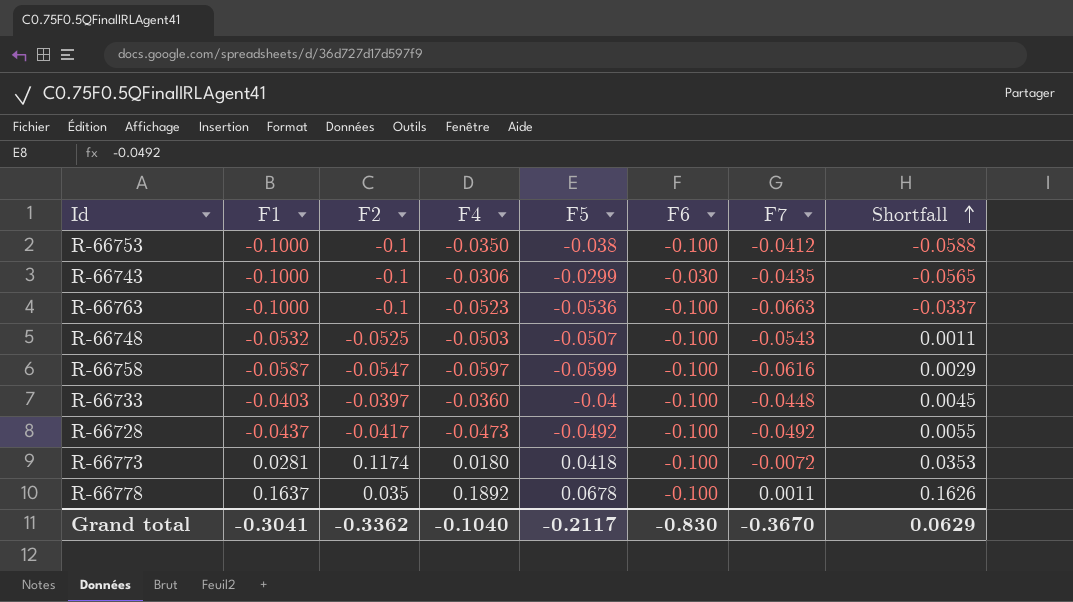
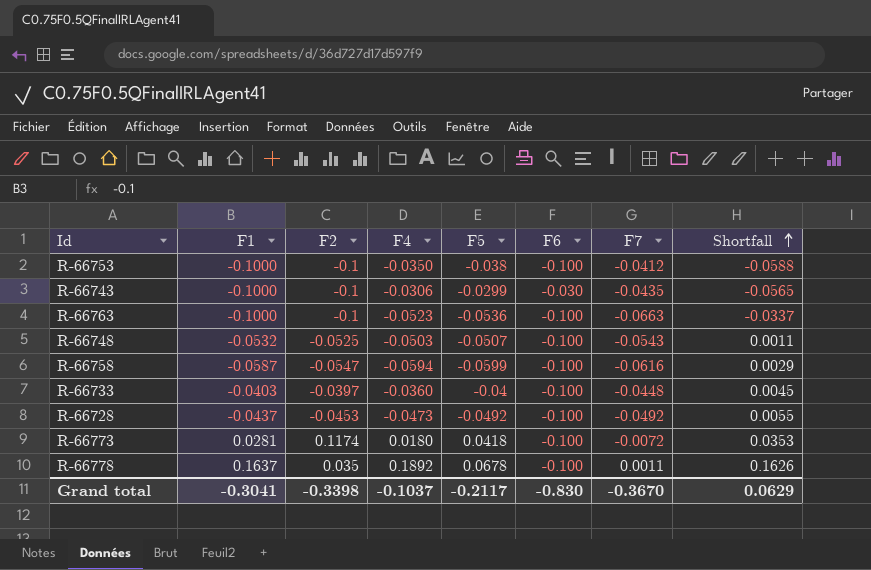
R-66758 | F4: -0.0597 -> -0.0594
R-66728 | F2: -0.0417 -> -0.0453
Grand total | F2: -0.3362 -> -0.3398
Grand total | F4: -0.1040 -> -0.1037

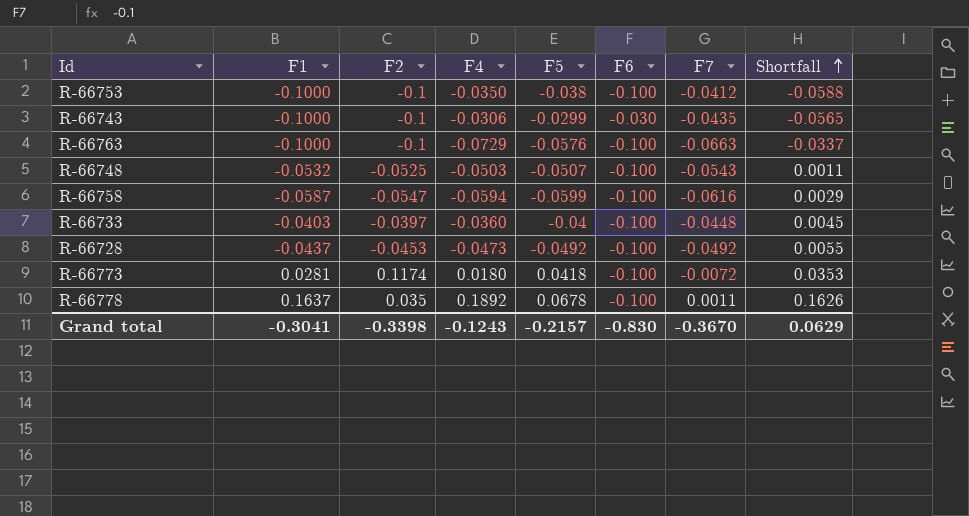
R-66763 | F4: -0.0523 -> -0.0729
R-66763 | F5: -0.0536 -> -0.0576
Grand total | F4: -0.1037 -> -0.1243
Grand total | F5: -0.2117 -> -0.2157

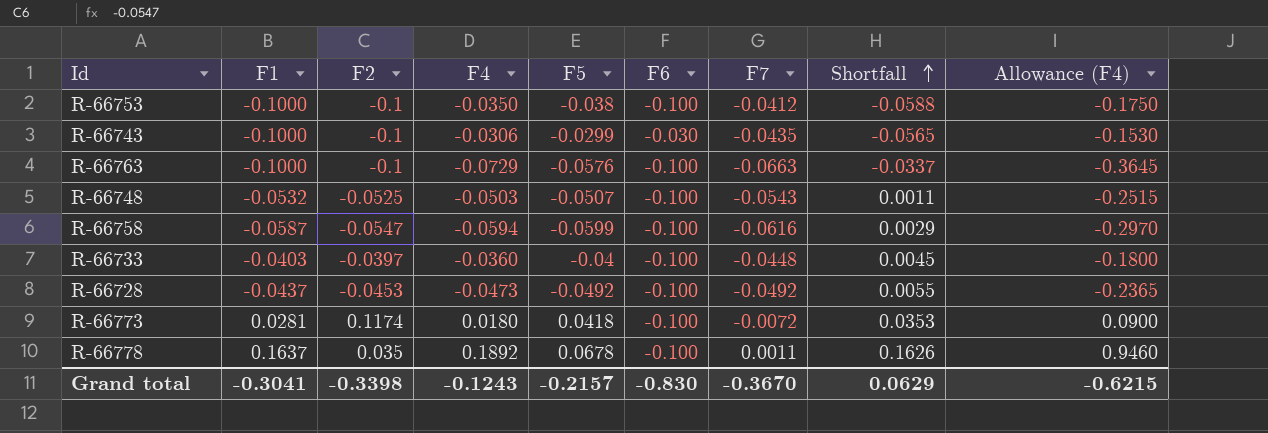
column Allowance (F4) | formula: none -> [F4] * 5

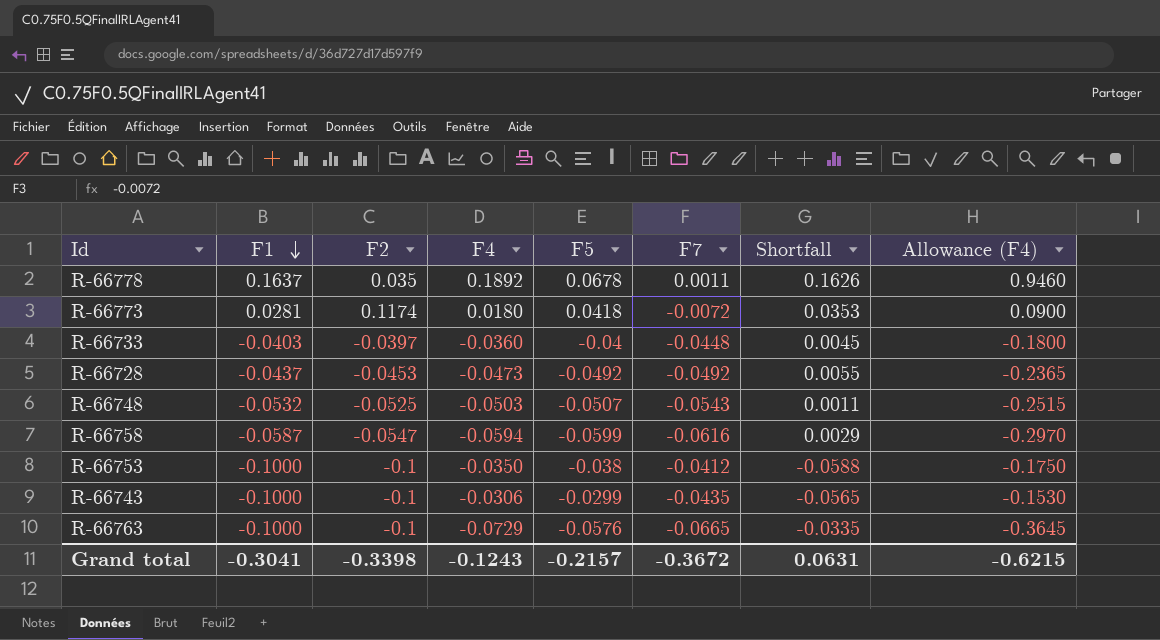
row order: Shortfall ascending -> F1 descending
column F6 | position: 6 -> none
R-66763 | F7: -0.0663 -> -0.0665
R-66763 | Shortfall: -0.0337 -> -0.0335
Grand total | F7: -0.3670 -> -0.3672
Grand total | Shortfall: 0.0629 -> 0.0631

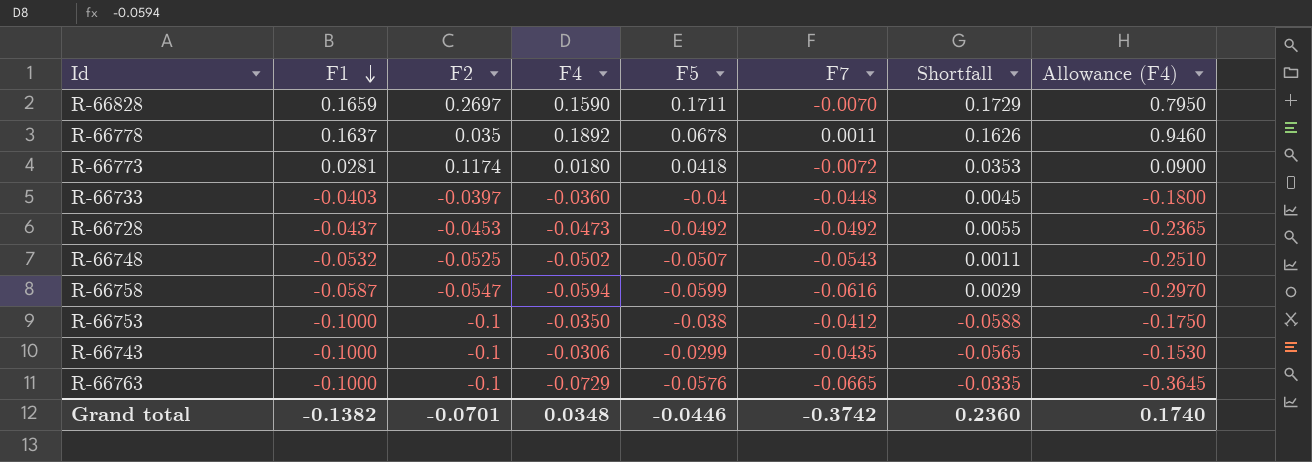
row R-66828: none -> 0.1659 | 0.2697 | 0.1590 | 0.1711 | -0.0070 | 0.1729 | 0.7950
R-66748 | F4: -0.0503 -> -0.0502
R-66748 | Allowance (F4): -0.2515 -> -0.2510
Grand total | F1: -0.3041 -> -0.1382
Grand total | F2: -0.3398 -> -0.0701
Grand total | F4: -0.1243 -> 0.0348
Grand total | F5: -0.2157 -> -0.0446
Grand total | F7: -0.3672 -> -0.3742
Grand total | Shortfall: 0.0631 -> 0.2360
Grand total | Allowance (F4): -0.6215 -> 0.1740

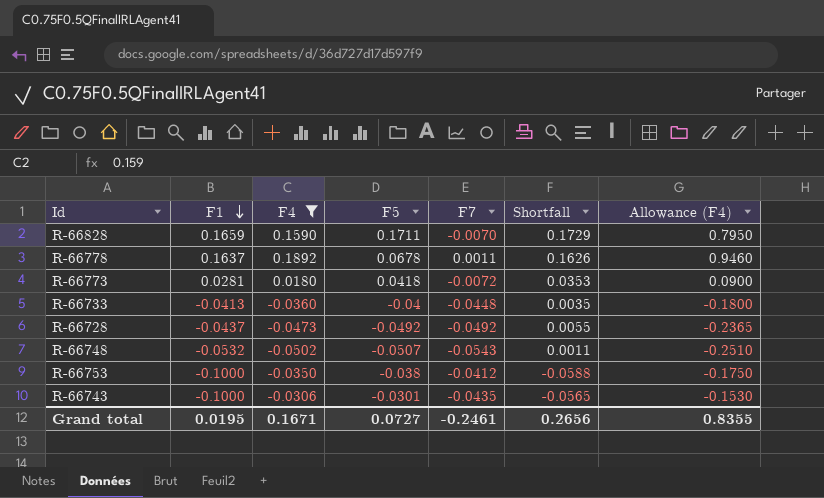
filter: none -> F4 >= -0.0502
column F2 | position: 3 -> none
R-66733 | F1: -0.0403 -> -0.0413
R-66733 | Shortfall: 0.0045 -> 0.0035
R-66743 | F5: -0.0299 -> -0.0301
Grand total | F1: -0.1382 -> 0.0195
Grand total | F4: 0.0348 -> 0.1671
Grand total | F5: -0.0446 -> 0.0727
Grand total | F7: -0.3742 -> -0.2461
Grand total | Shortfall: 0.2360 -> 0.2656
Grand total | Allowance (F4): 0.1740 -> 0.8355

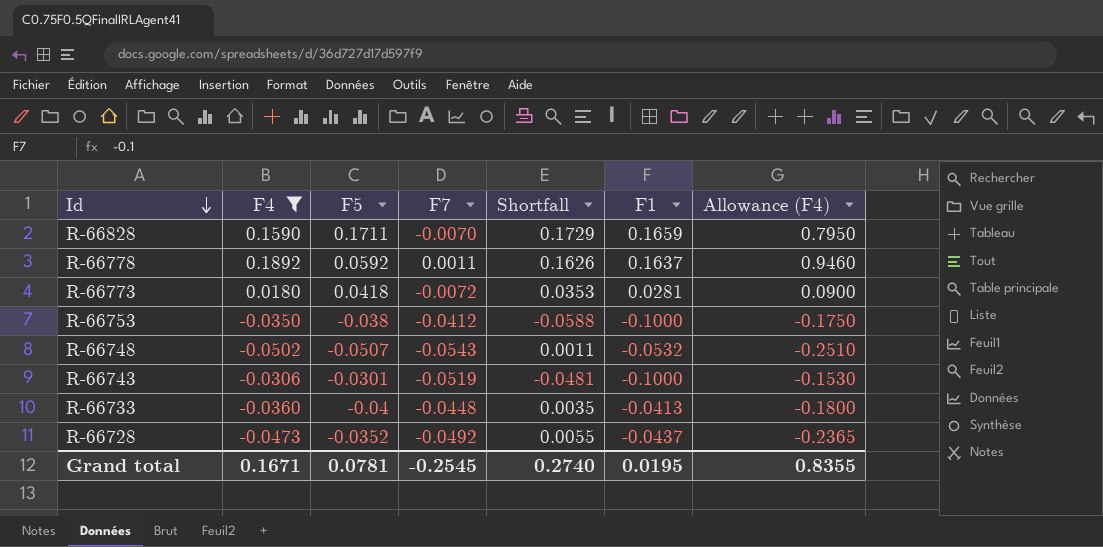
row order: F1 descending -> Id descending
column F1 | position: 2 -> 6
R-66778 | F5: 0.0678 -> 0.0592
R-66743 | F7: -0.0435 -> -0.0519
R-66743 | Shortfall: -0.0565 -> -0.0481
R-66728 | F5: -0.0492 -> -0.0352
Grand total | F5: 0.0727 -> 0.0781
Grand total | F7: -0.2461 -> -0.2545
Grand total | Shortfall: 0.2656 -> 0.2740

